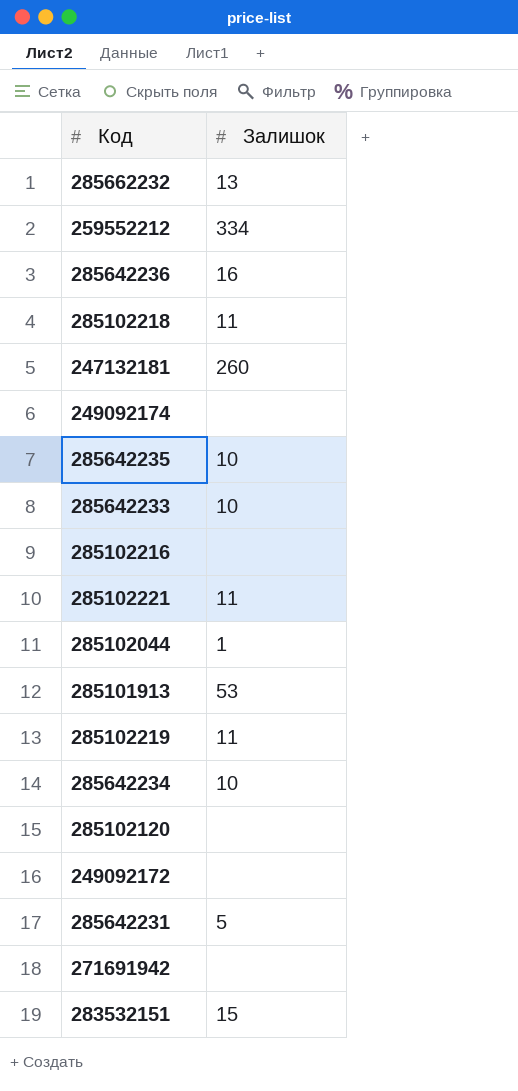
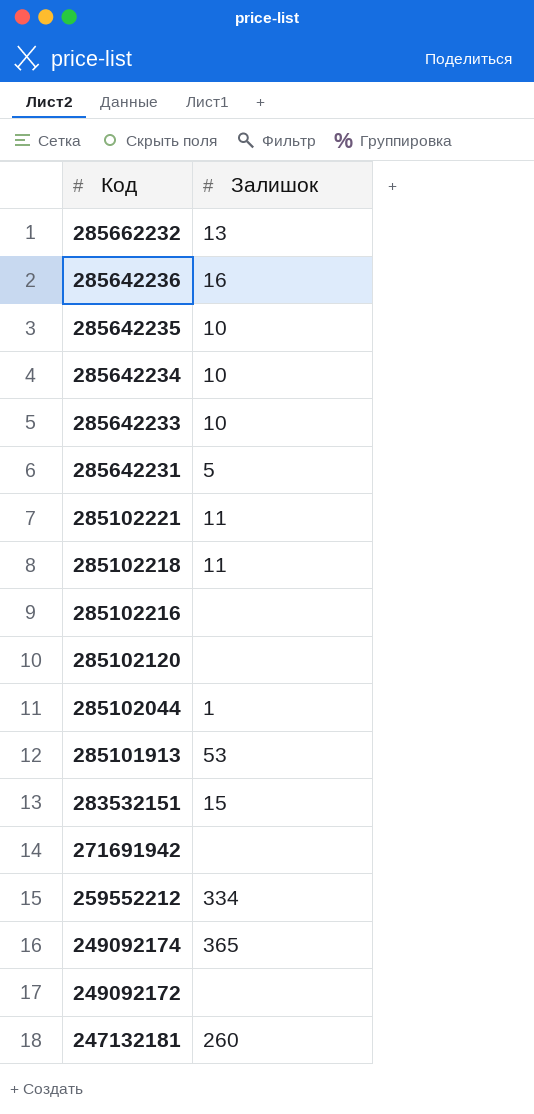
row order: none -> Код descending
row 285102219: 11 -> none
249092174 | Залишок: none -> 365

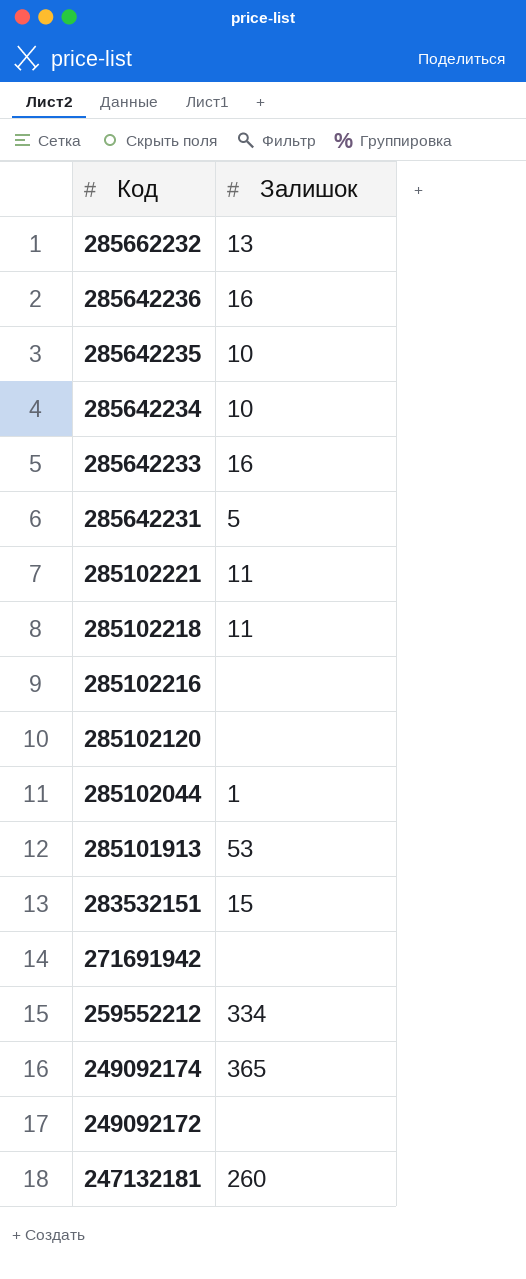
285642233 | Залишок: 10 -> 16

